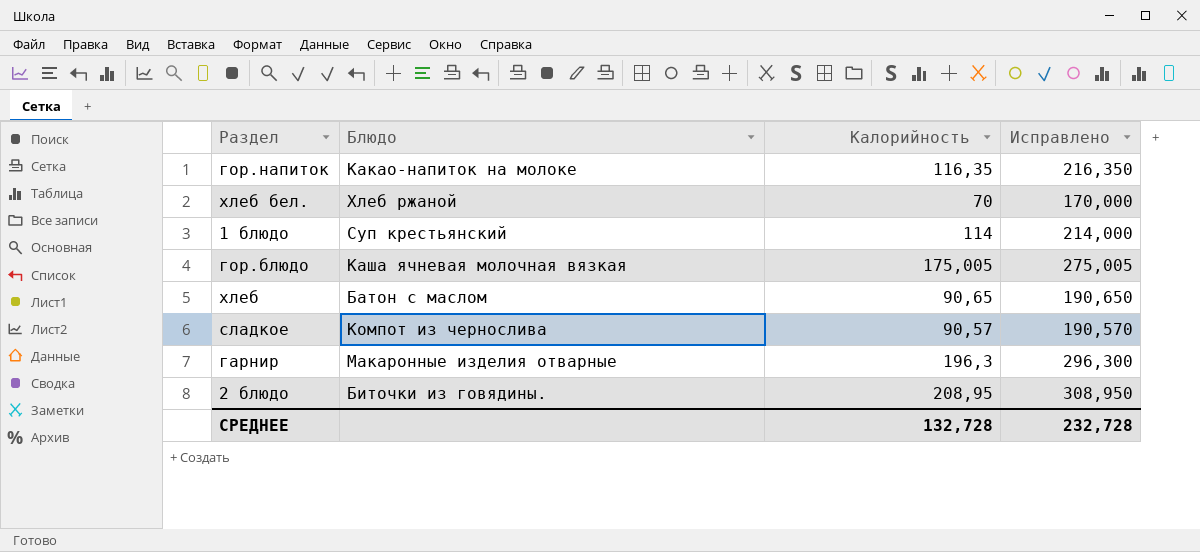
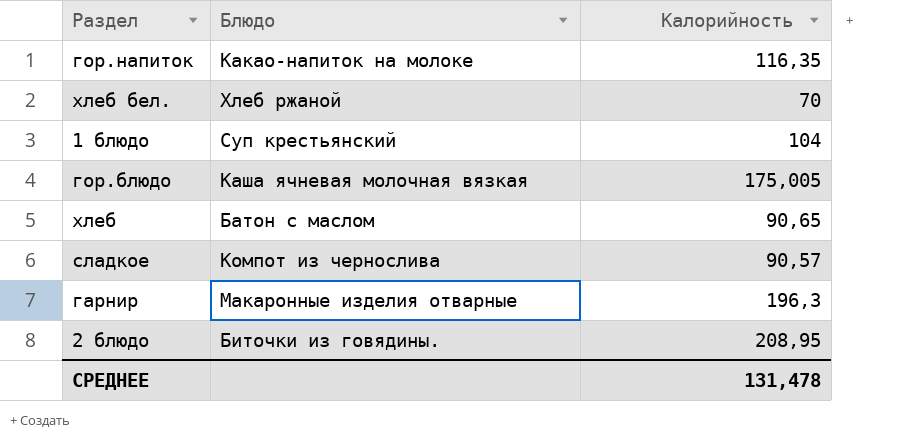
column Исправлено | formula: [Калорийность] + 100 -> none
1 блюдо | Калорийность: 114 -> 104
СРЕДНЕЕ | Калорийность: 132,728 -> 131,478

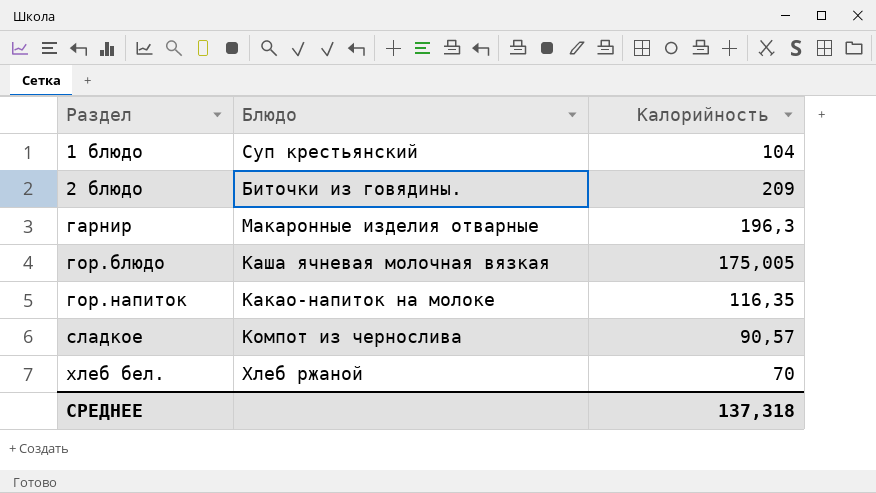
row order: none -> Раздел ascending
row хлеб: Батон с маслом | 90,65 -> none
2 блюдо | Калорийность: 208,95 -> 209
СРЕДНЕЕ | Калорийность: 131,478 -> 137,318

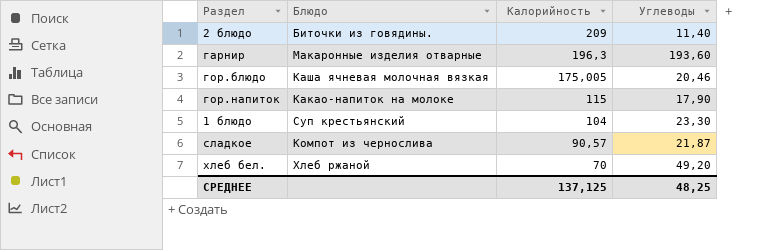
row order: Раздел ascending -> Калорийность descending
column Углеводы | position: none -> 4
гор.напиток | Калорийность: 116,35 -> 115
СРЕДНЕЕ | Калорийность: 137,318 -> 137,125

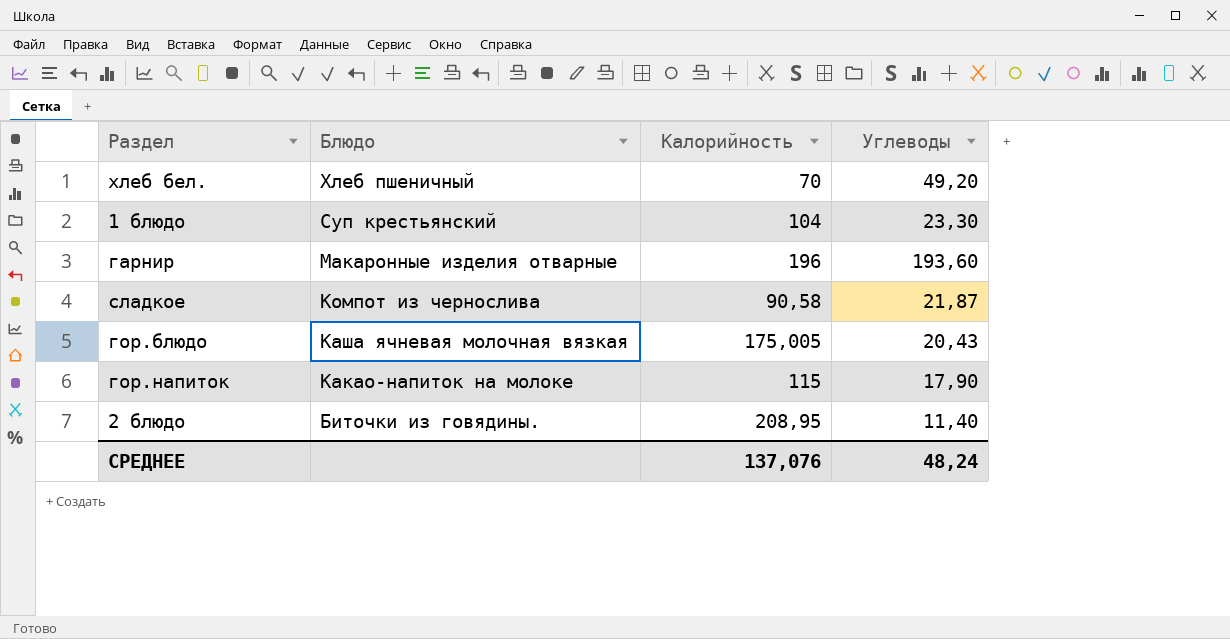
row order: Калорийность descending -> Блюдо descending
хлеб бел. | Блюдо: Хлеб ржаной -> Хлеб пшеничный
гарнир | Калорийность: 196,3 -> 196
сладкое | Калорийность: 90,57 -> 90,58
гор.блюдо | Углеводы: 20,46 -> 20,43
2 блюдо | Калорийность: 209 -> 208,95
СРЕДНЕЕ | Калорийность: 137,125 -> 137,076
СРЕДНЕЕ | Углеводы: 48,25 -> 48,24

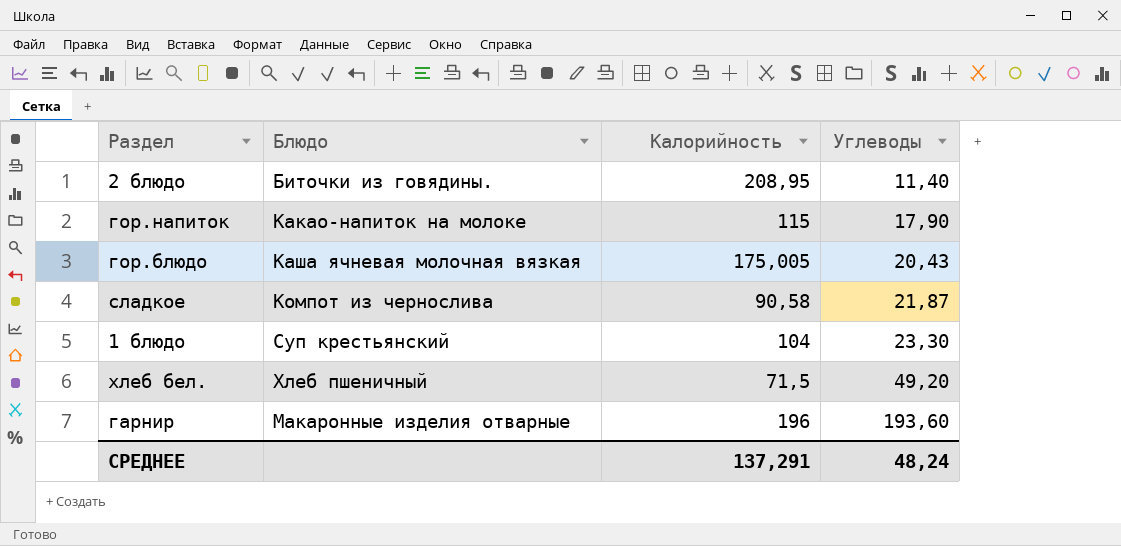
row order: Блюдо descending -> Углеводы ascending
хлеб бел. | Калорийность: 70 -> 71,5
СРЕДНЕЕ | Калорийность: 137,076 -> 137,291

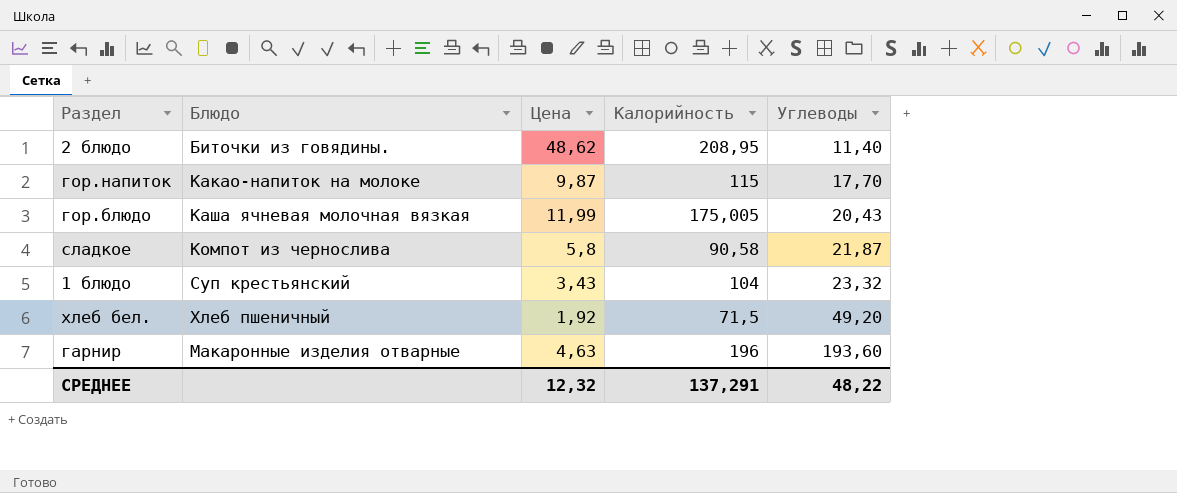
column Цена | position: none -> 3
гор.напиток | Углеводы: 17,90 -> 17,70
1 блюдо | Углеводы: 23,30 -> 23,32
СРЕДНЕЕ | Углеводы: 48,24 -> 48,22

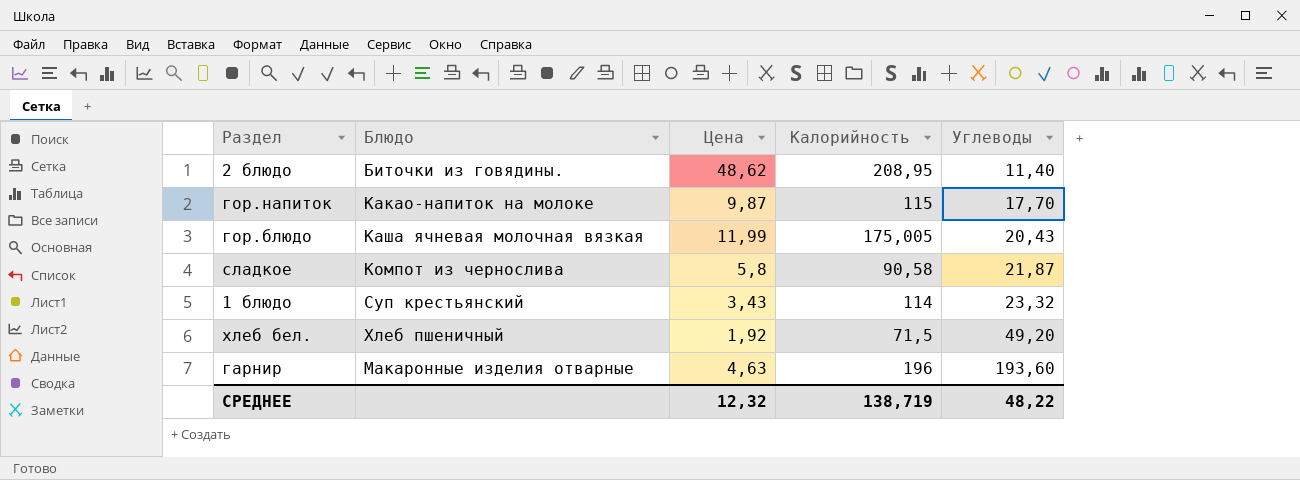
1 блюдо | Калорийность: 104 -> 114
СРЕДНЕЕ | Калорийность: 137,291 -> 138,719

